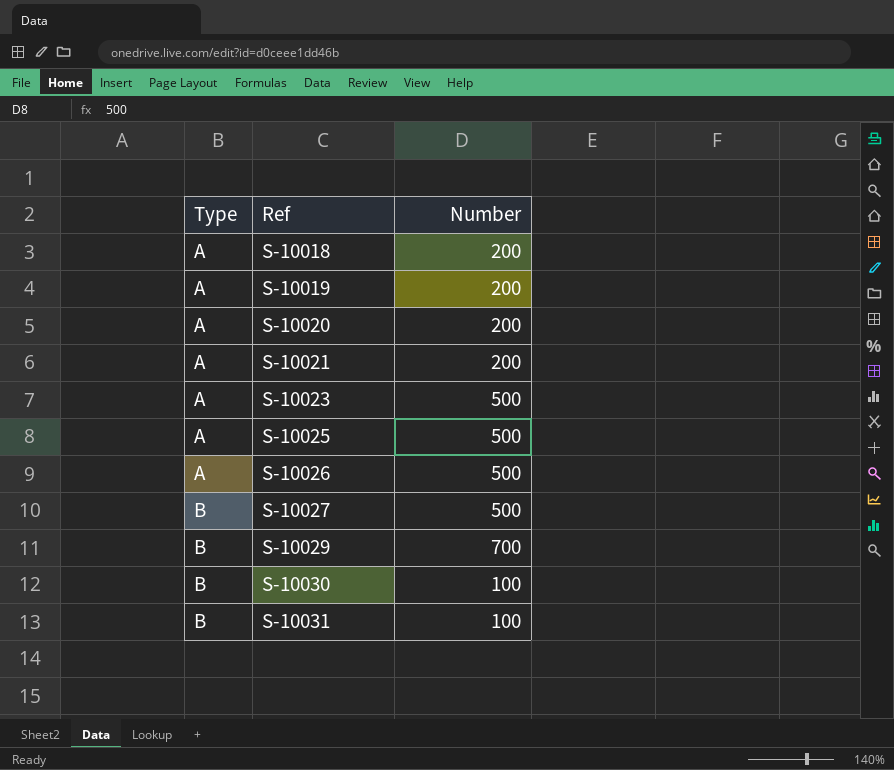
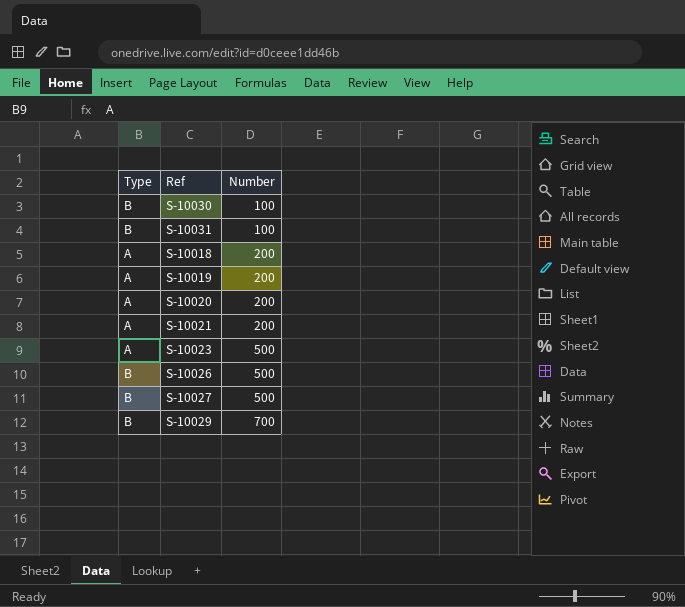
row order: Type ascending -> Number ascending
row S-10025: A | 500 -> none
S-10026 | Type: A -> B

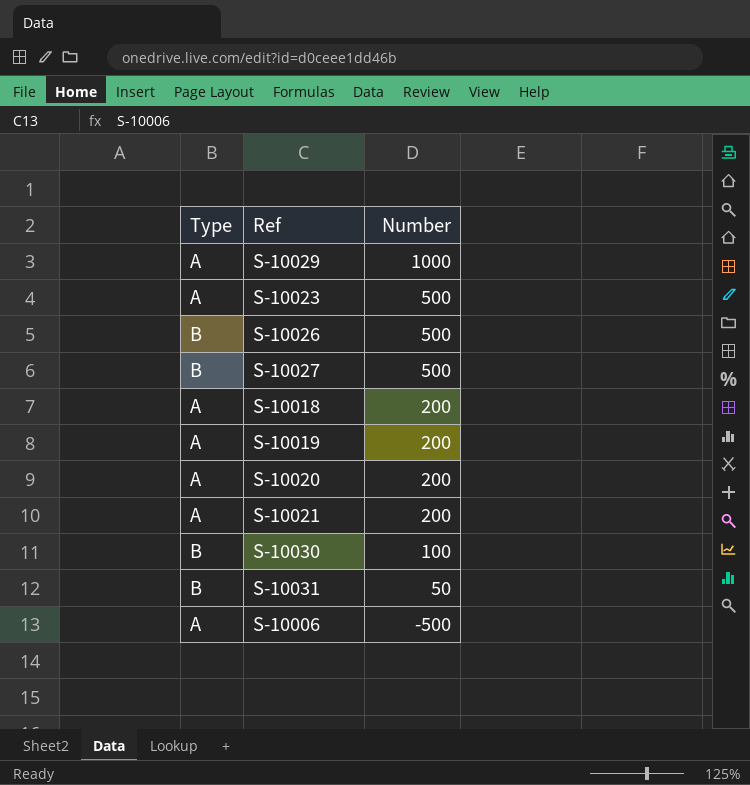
row order: Number ascending -> Number descending
S-10029 | Type: B -> A
S-10029 | Number: 700 -> 1000
S-10031 | Number: 100 -> 50
row S-10006: none -> A | -500

